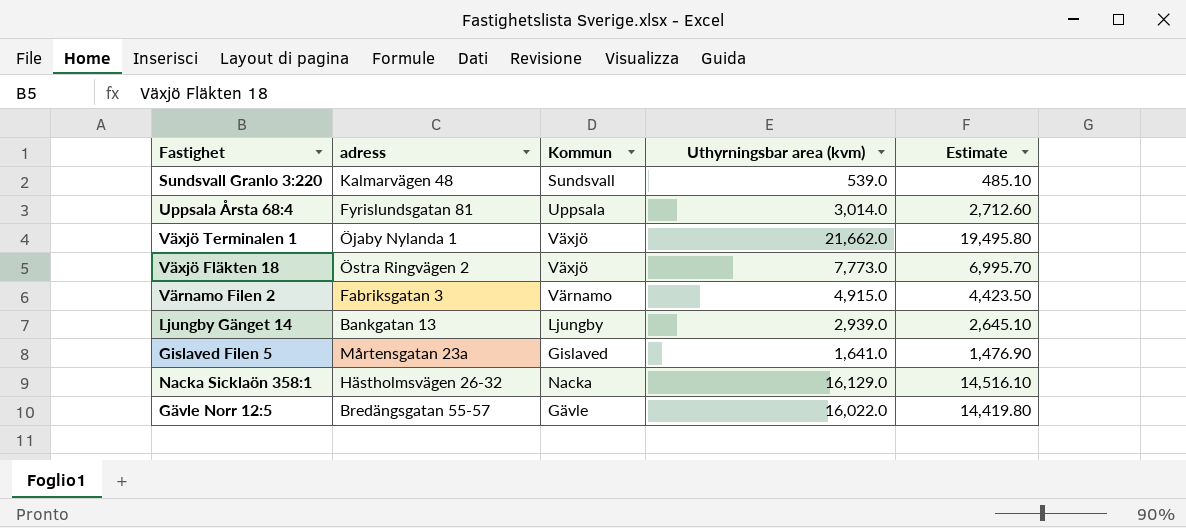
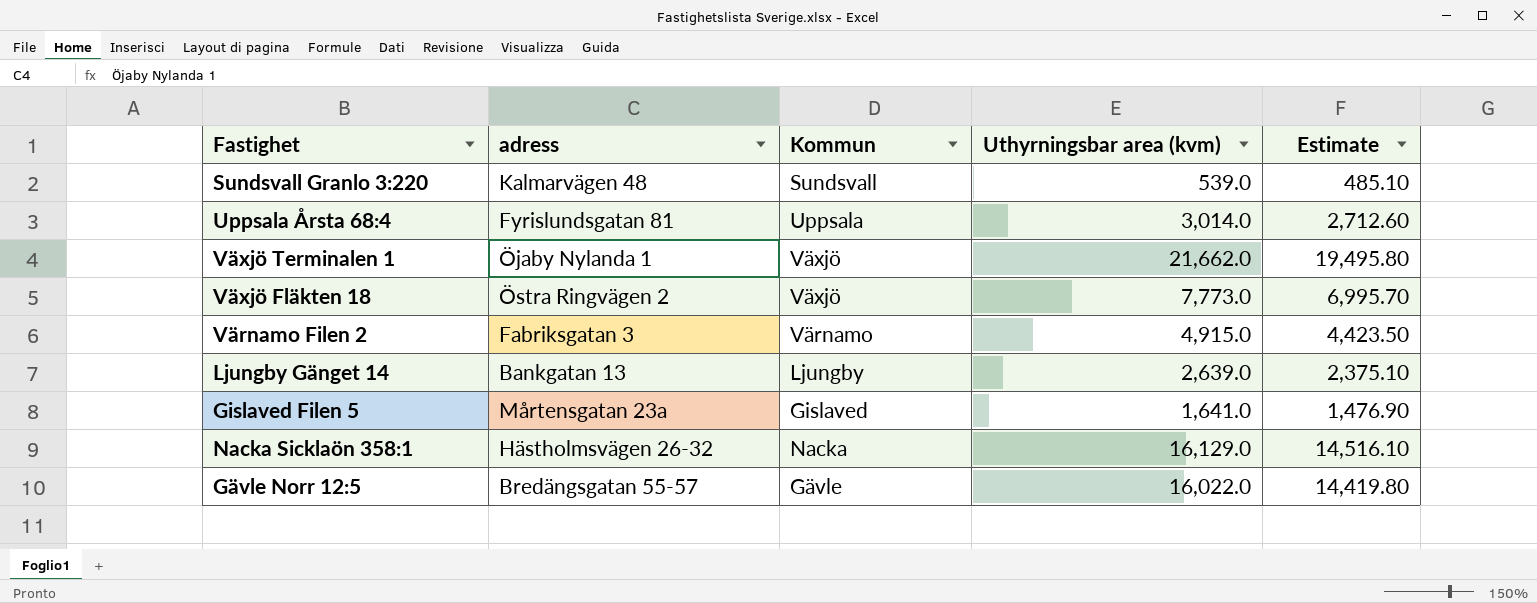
Ljungby Gänget 14 | Uthyrningsbar area (kvm): 2,939.0 -> 2,639.0
Ljungby Gänget 14 | Estimate: 2,645.10 -> 2,375.10

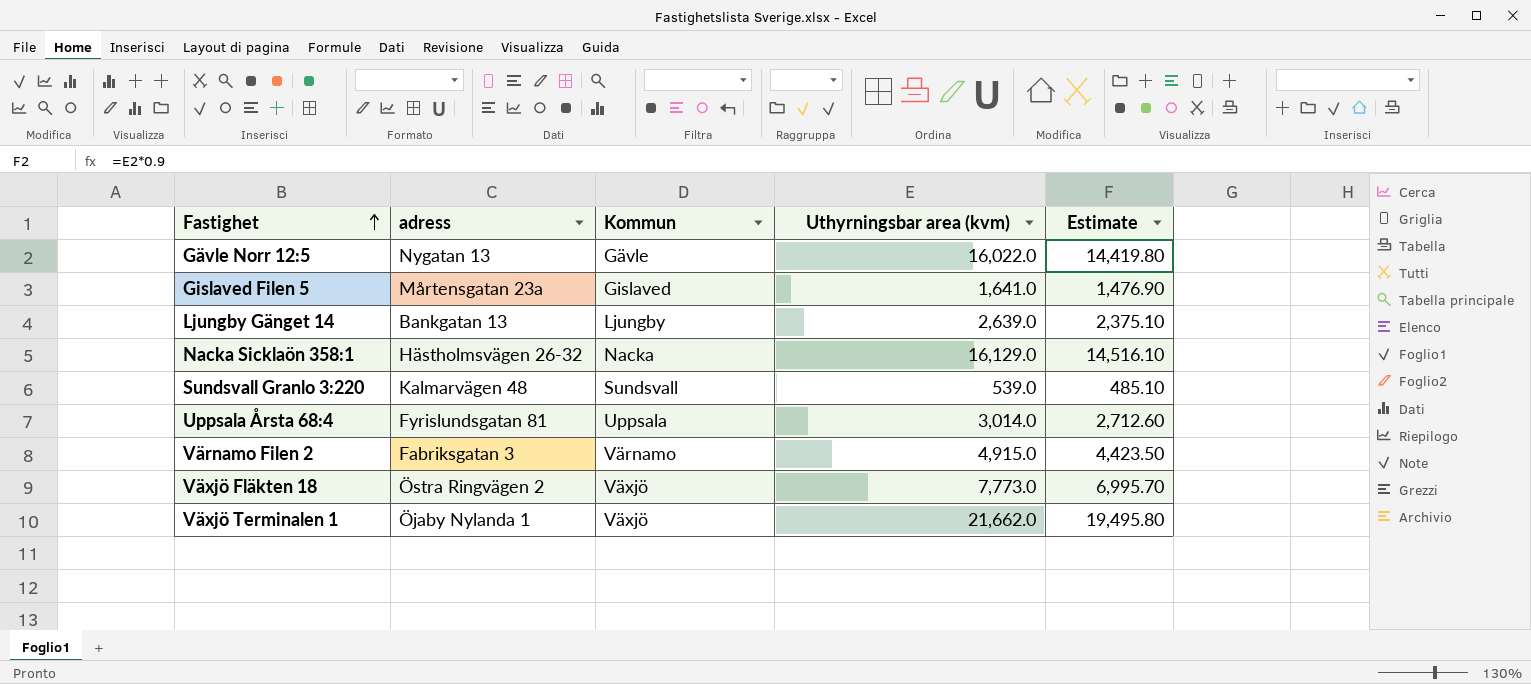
row order: none -> Fastighet ascending
Gävle Norr 12:5 | adress: Bredängsgatan 55-57 -> Nygatan 13

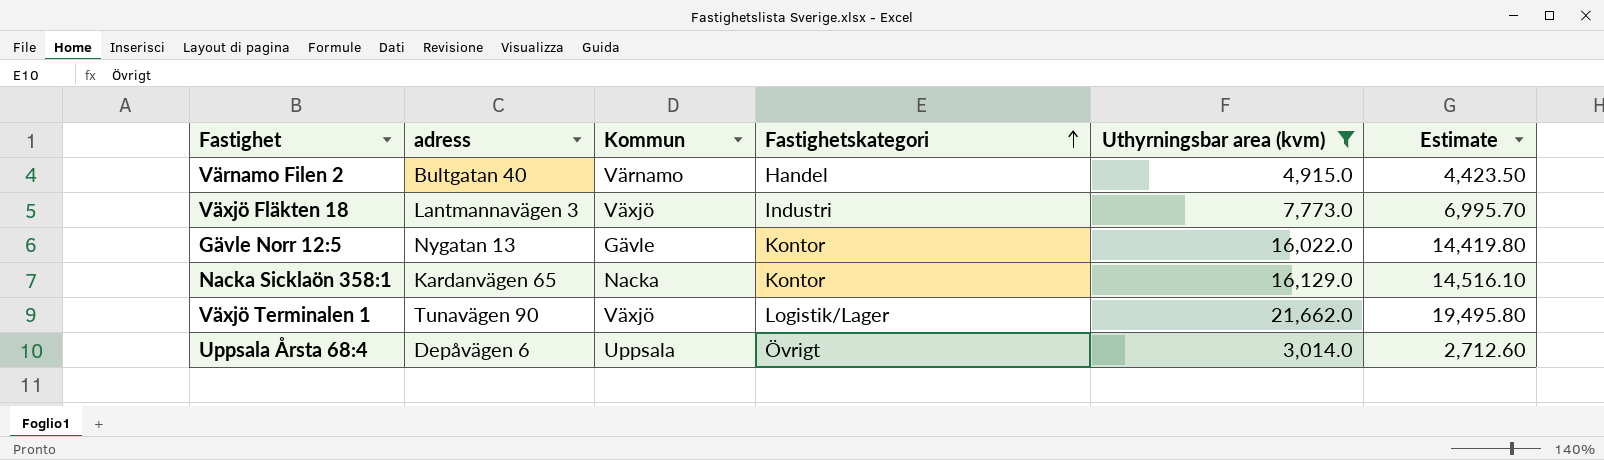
filter: none -> Uthyrningsbar area (kvm) >= 3,014.0
row order: Fastighet ascending -> Fastighetskategori ascending
column Fastighetskategori | position: none -> 4
Värnamo Filen 2 | adress: Fabriksgatan 3 -> Bultgatan 40
Växjö Fläkten 18 | adress: Östra Ringvägen 2 -> Lantmannavägen 3
Nacka Sicklaön 358:1 | adress: Hästholmsvägen 26-32 -> Kardanvägen 65
Växjö Terminalen 1 | adress: Öjaby Nylanda 1 -> Tunavägen 90
Uppsala Årsta 68:4 | adress: Fyrislundsgatan 81 -> Depåvägen 6

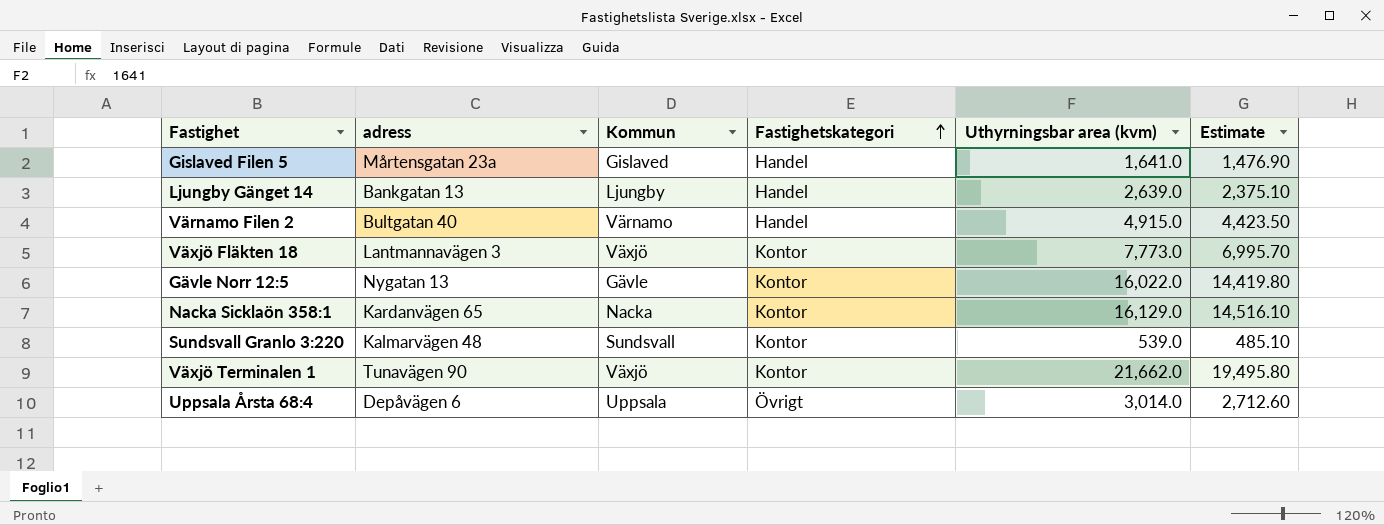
filter: Uthyrningsbar area (kvm) >= 3,014.0 -> none
Växjö Fläkten 18 | Fastighetskategori: Industri -> Kontor
Växjö Terminalen 1 | Fastighetskategori: Logistik/Lager -> Kontor

